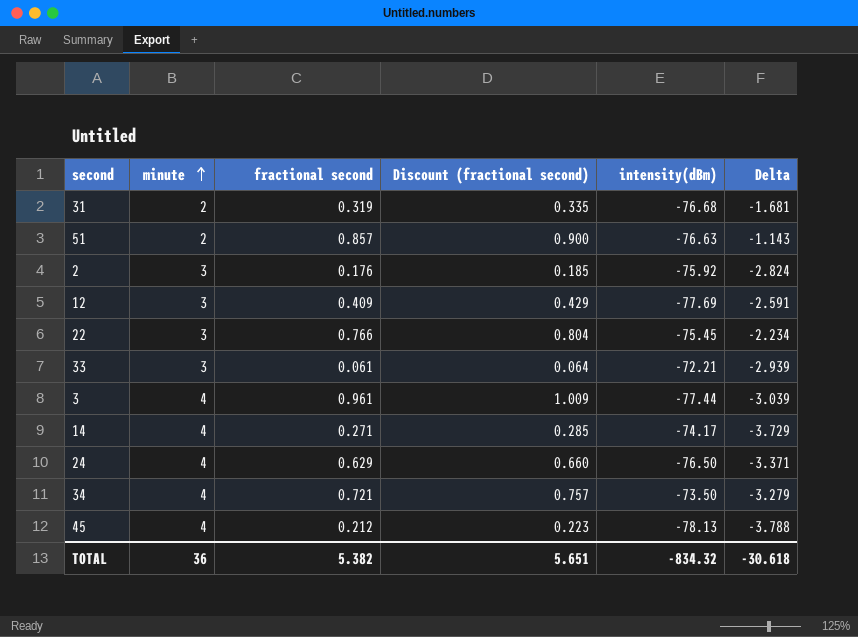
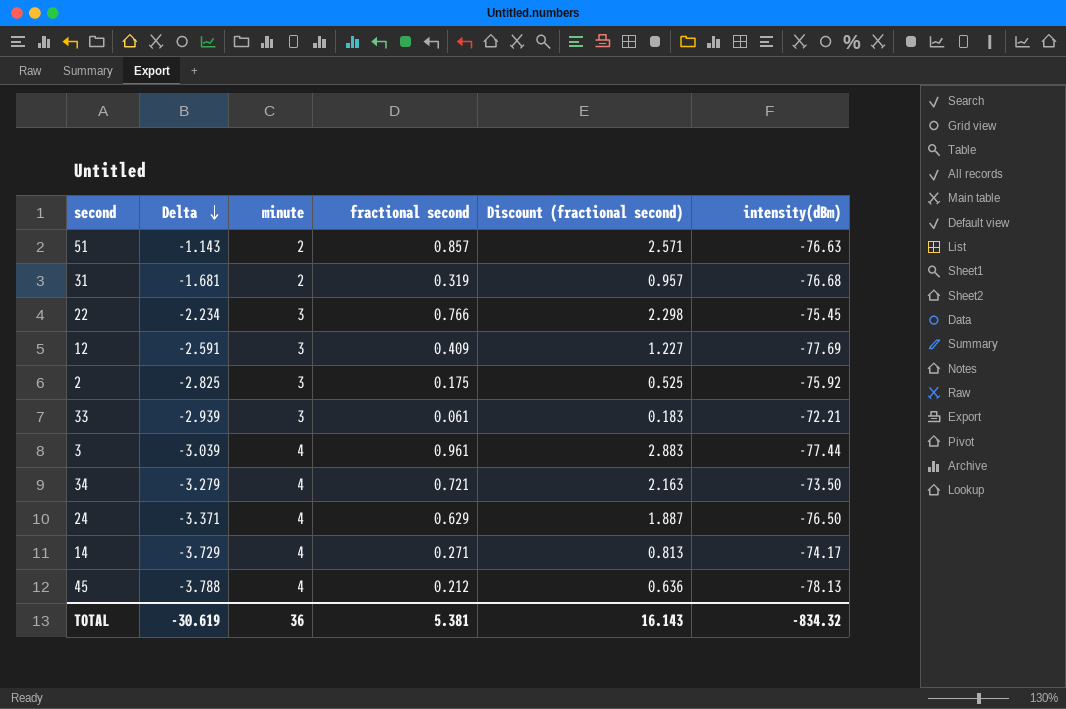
row order: minute ascending -> Delta descending
column Delta | position: 6 -> 2
column Discount (fractional second) | formula: [fractional second] * 1.05 -> [fractional second] * 3
2 | Delta: -2.824 -> -2.825
2 | fractional second: 0.176 -> 0.175
TOTAL | Delta: -30.618 -> -30.619
TOTAL | fractional second: 5.382 -> 5.381
TOTAL | Discount (fractional second): 5.651 -> 16.143

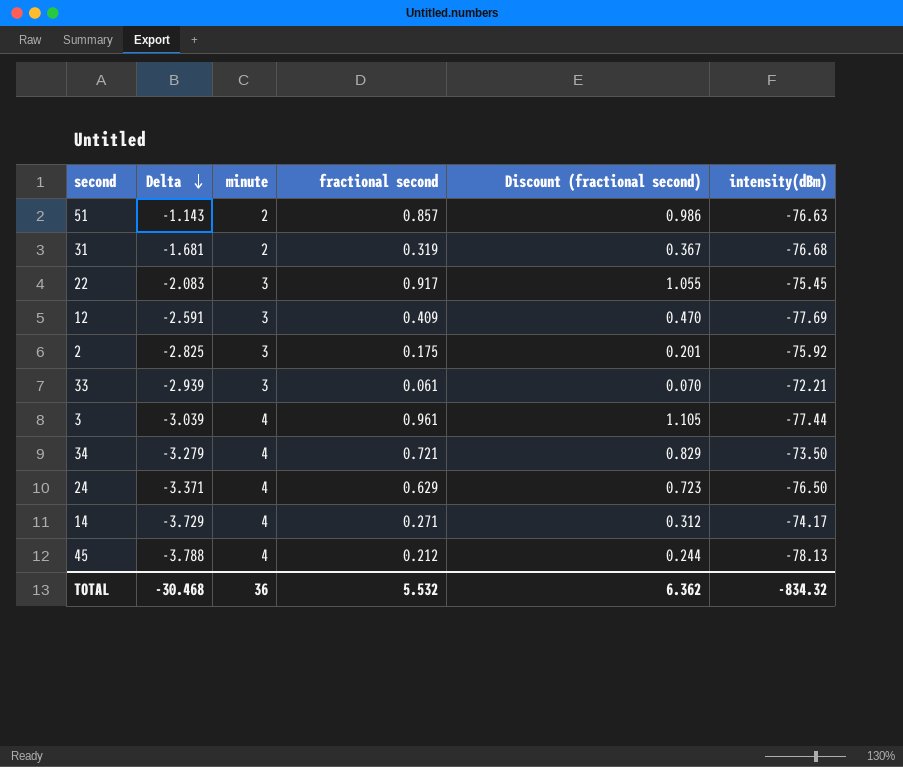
column Discount (fractional second) | formula: [fractional second] * 3 -> [fractional second] * 1.15
22 | Delta: -2.234 -> -2.083
22 | fractional second: 0.766 -> 0.917
TOTAL | Delta: -30.619 -> -30.468
TOTAL | fractional second: 5.381 -> 5.532
TOTAL | Discount (fractional second): 16.143 -> 6.362

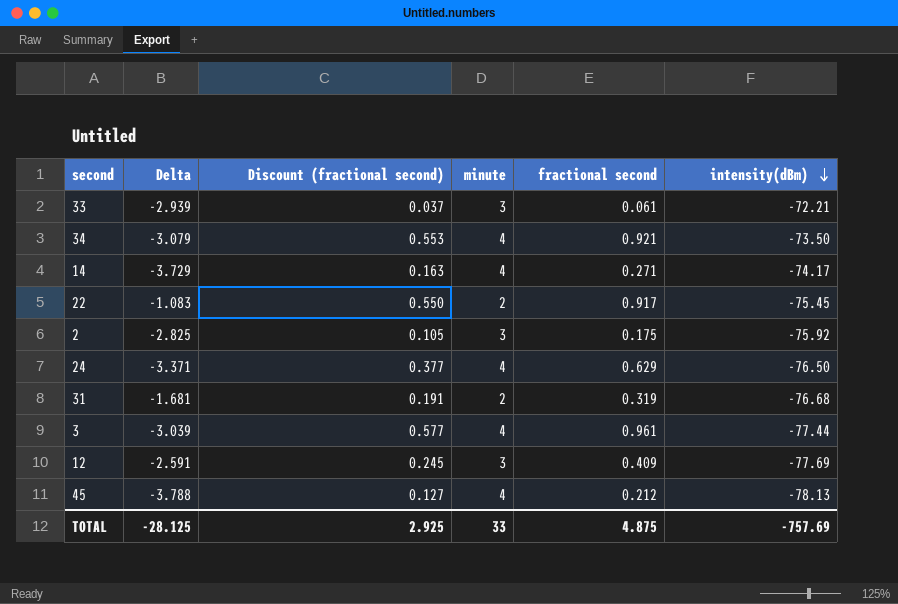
row order: Delta descending -> intensity(dBm) descending
column Discount (fractional second) | formula: [fractional second] * 1.15 -> [fractional second] * 0.6
column Discount (fractional second) | position: 5 -> 3
row 51: -1.143 | 2 | 0.857 | 0.986 | -76.63 -> none
34 | Delta: -3.279 -> -3.079
34 | fractional second: 0.721 -> 0.921
22 | Delta: -2.083 -> -1.083
22 | minute: 3 -> 2
TOTAL | Delta: -30.468 -> -28.125
TOTAL | Discount (fractional second): 6.362 -> 2.925
TOTAL | minute: 36 -> 33
TOTAL | fractional second: 5.532 -> 4.875
TOTAL | intensity(dBm): -834.32 -> -757.69

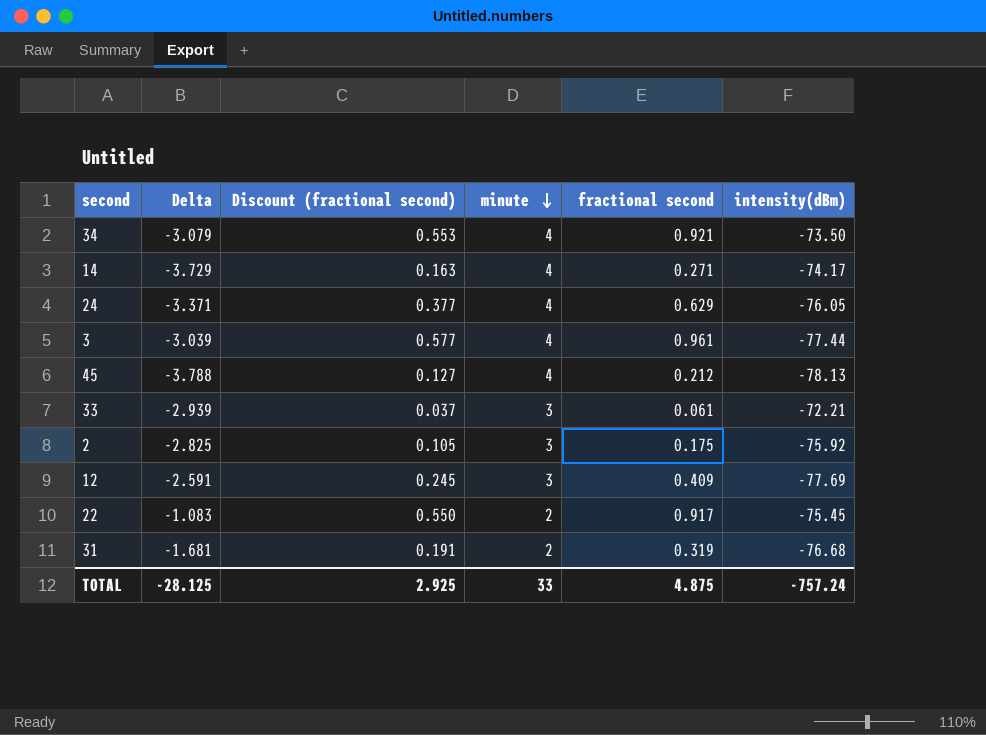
row order: intensity(dBm) descending -> minute descending
24 | intensity(dBm): -76.50 -> -76.05
TOTAL | intensity(dBm): -757.69 -> -757.24

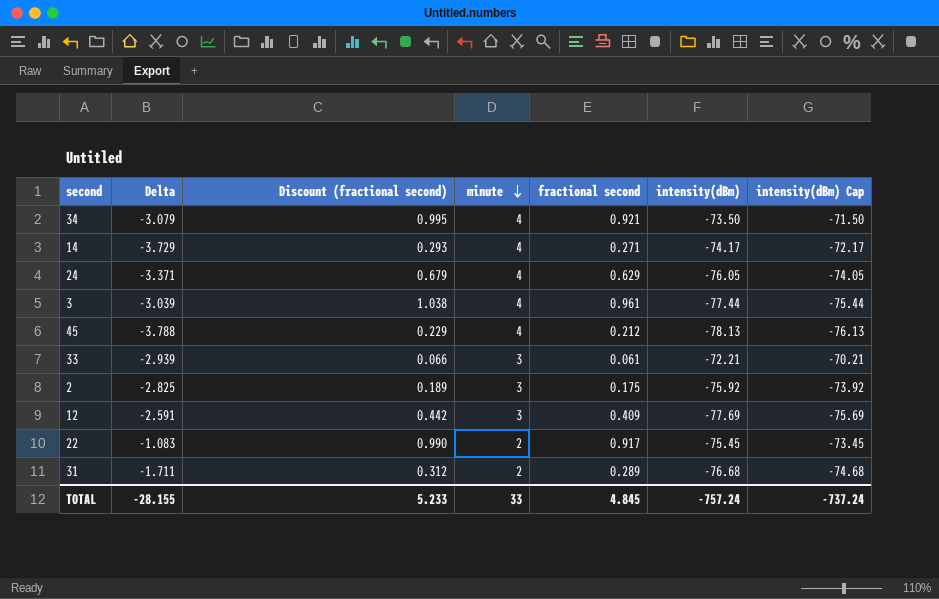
column Discount (fractional second) | formula: [fractional second] * 0.6 -> [fractional second] * 1.08
column intensity(dBm) Cap | formula: none -> [intensity(dBm)] + 2
31 | Delta: -1.681 -> -1.711
31 | fractional second: 0.319 -> 0.289
TOTAL | Delta: -28.125 -> -28.155
TOTAL | Discount (fractional second): 2.925 -> 5.233
TOTAL | fractional second: 4.875 -> 4.845

